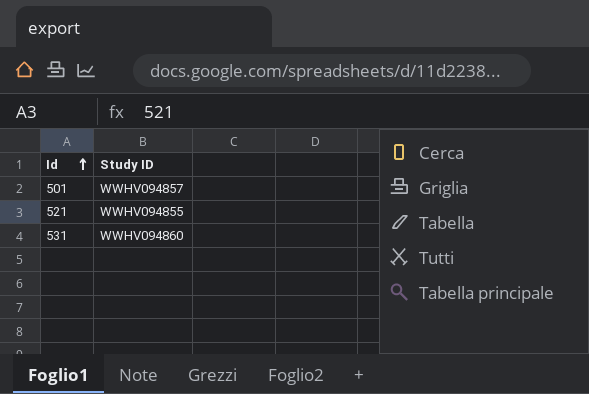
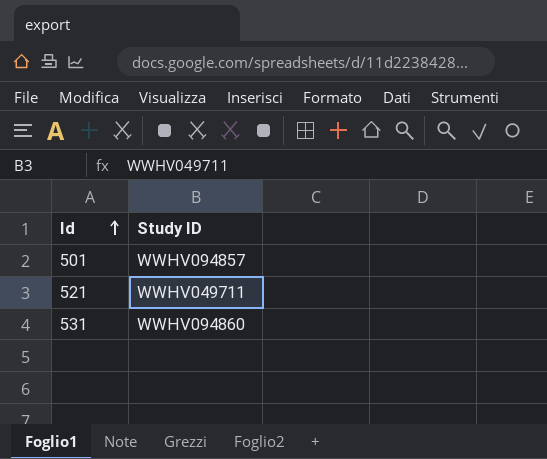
521 | Study ID: WWHV094855 -> WWHV049711

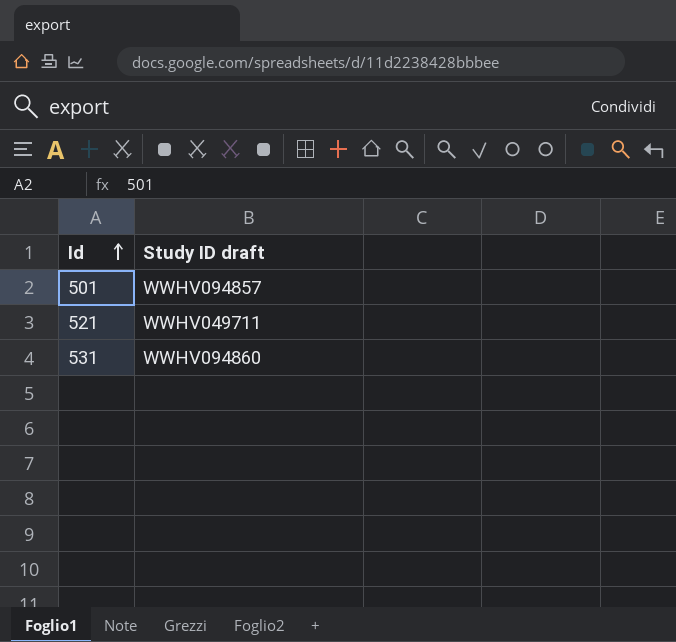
column name: Study ID -> Study ID draft

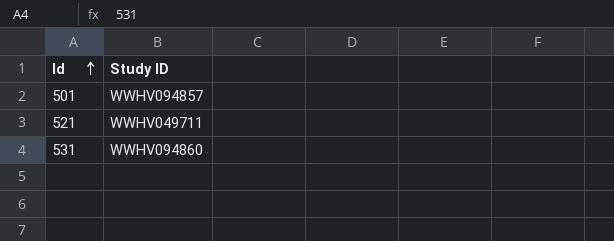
column name: Study ID draft -> Study ID

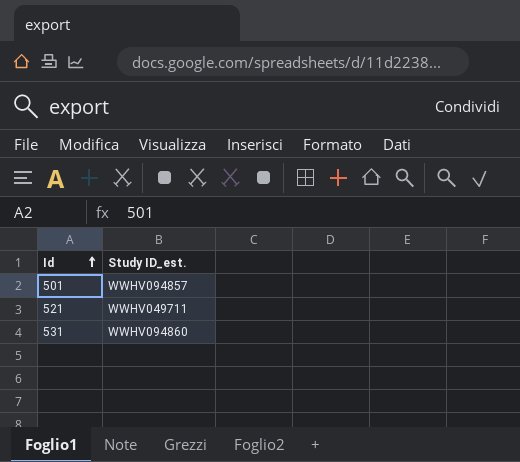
column name: Study ID -> Study ID_est.

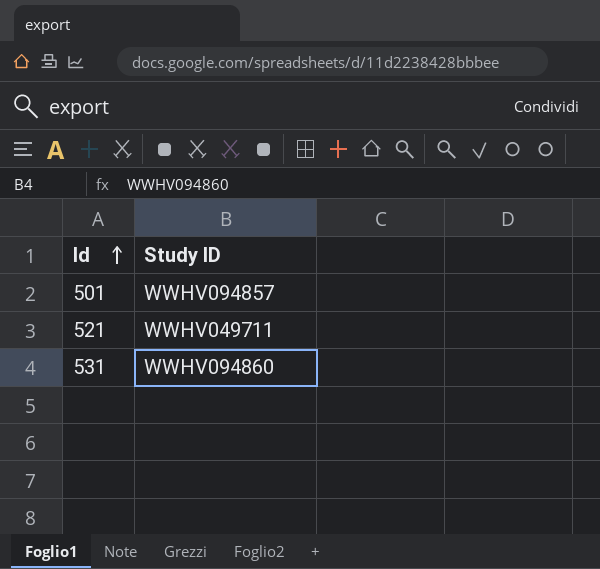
column name: Study ID_est. -> Study ID

